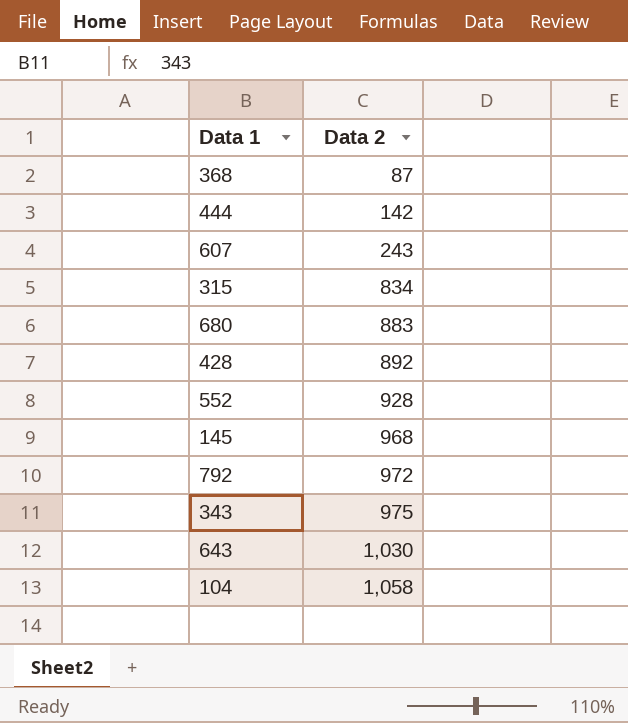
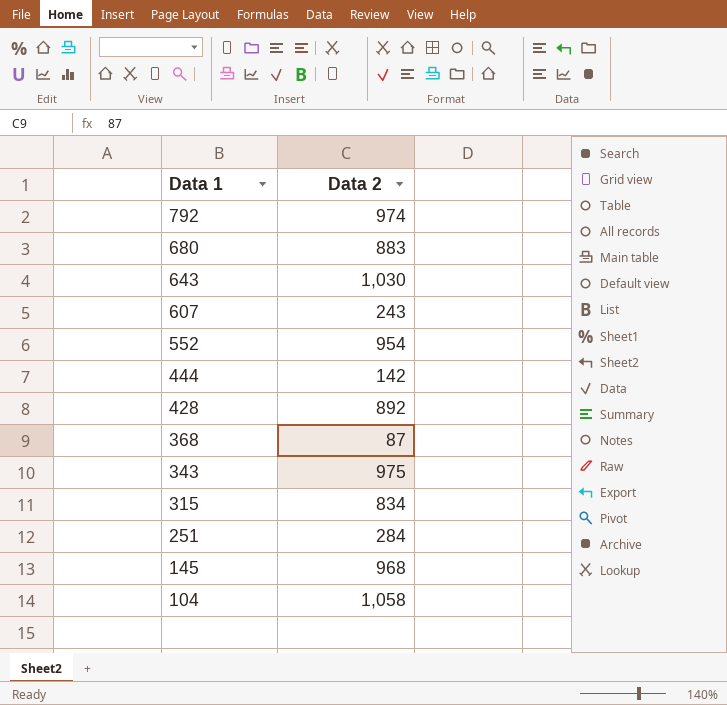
row order: Data 2 ascending -> Data 1 descending
792 | Data 2: 972 -> 974
552 | Data 2: 928 -> 954
row 251: none -> 284

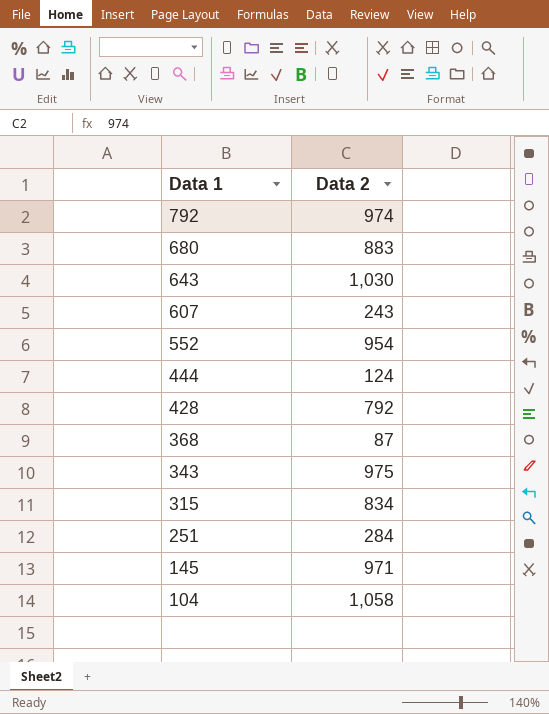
444 | Data 2: 142 -> 124
428 | Data 2: 892 -> 792
145 | Data 2: 968 -> 971

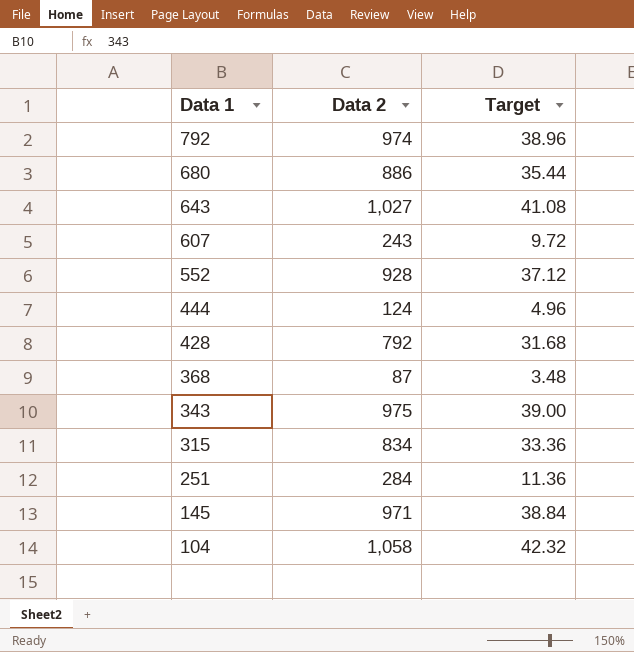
column Target | formula: none -> [Data 2] * 0.04
680 | Data 2: 883 -> 886
643 | Data 2: 1,030 -> 1,027
552 | Data 2: 954 -> 928

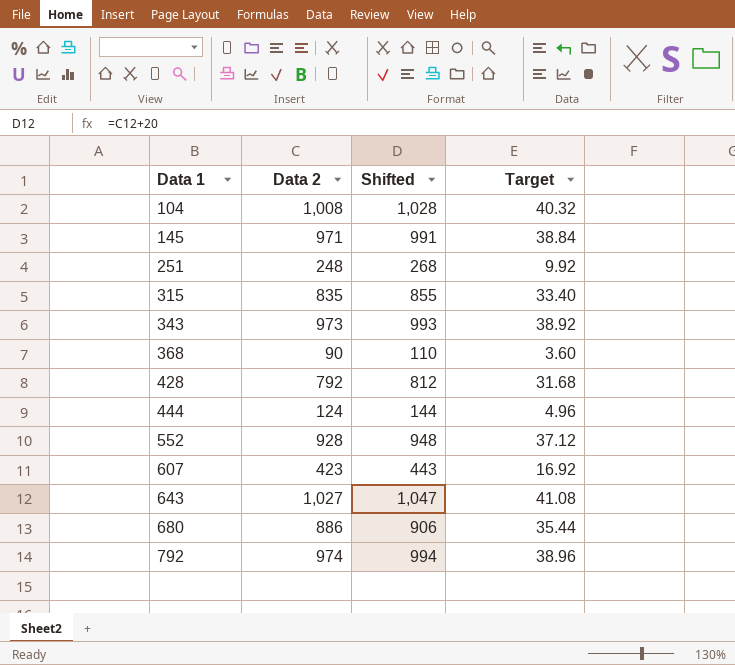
row order: Data 1 descending -> Data 1 ascending
column Shifted | formula: none -> [Data 2] + 20
104 | Data 2: 1,058 -> 1,008
104 | Target: 42.32 -> 40.32
251 | Data 2: 284 -> 248
251 | Target: 11.36 -> 9.92
315 | Data 2: 834 -> 835
315 | Target: 33.36 -> 33.40
343 | Data 2: 975 -> 973
343 | Target: 39.00 -> 38.92
368 | Data 2: 87 -> 90
368 | Target: 3.48 -> 3.60
607 | Data 2: 243 -> 423
607 | Target: 9.72 -> 16.92

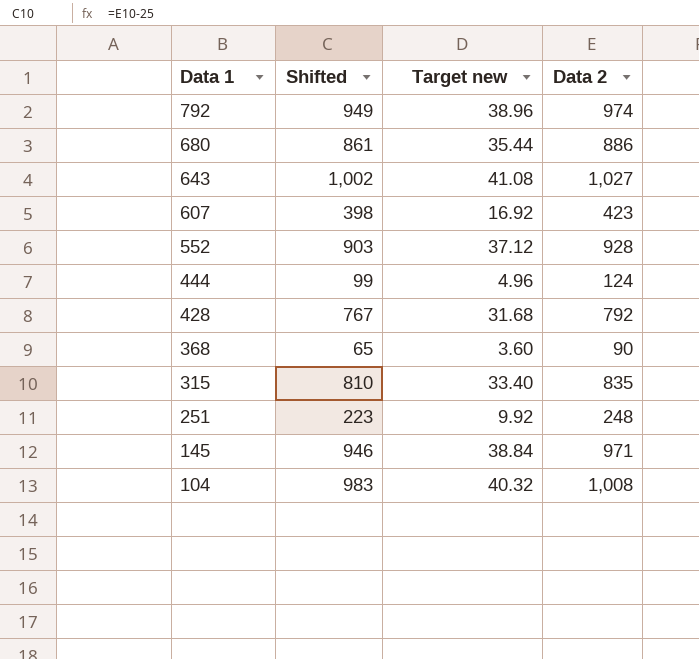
row order: Data 1 ascending -> Data 1 descending
column Shifted | formula: [Data 2] + 20 -> [Data 2] - 25
column name: Target -> Target new
column Data 2 | position: 2 -> 4
row 343: 973 | 993 | 38.92 -> none

